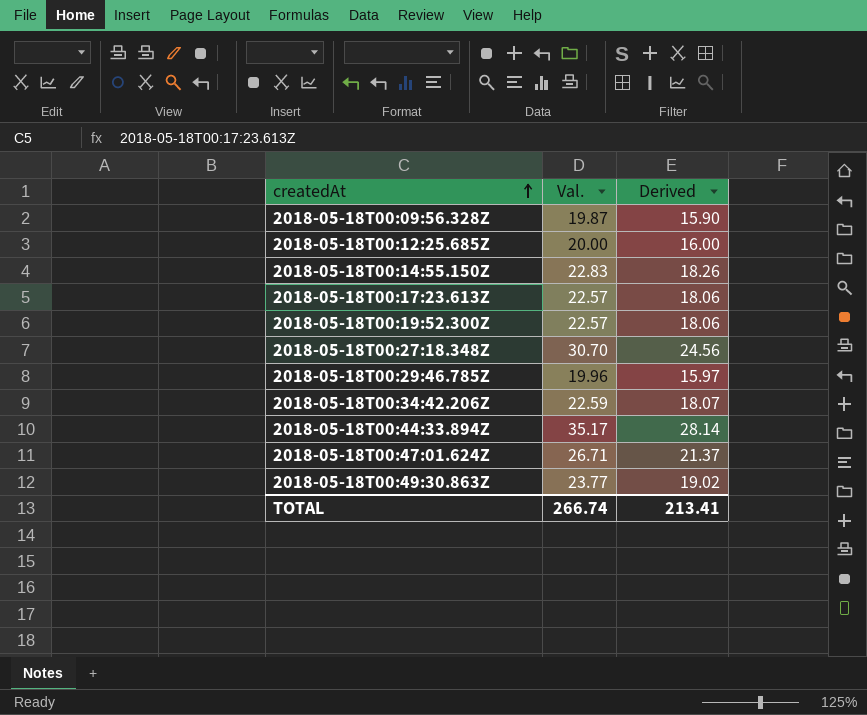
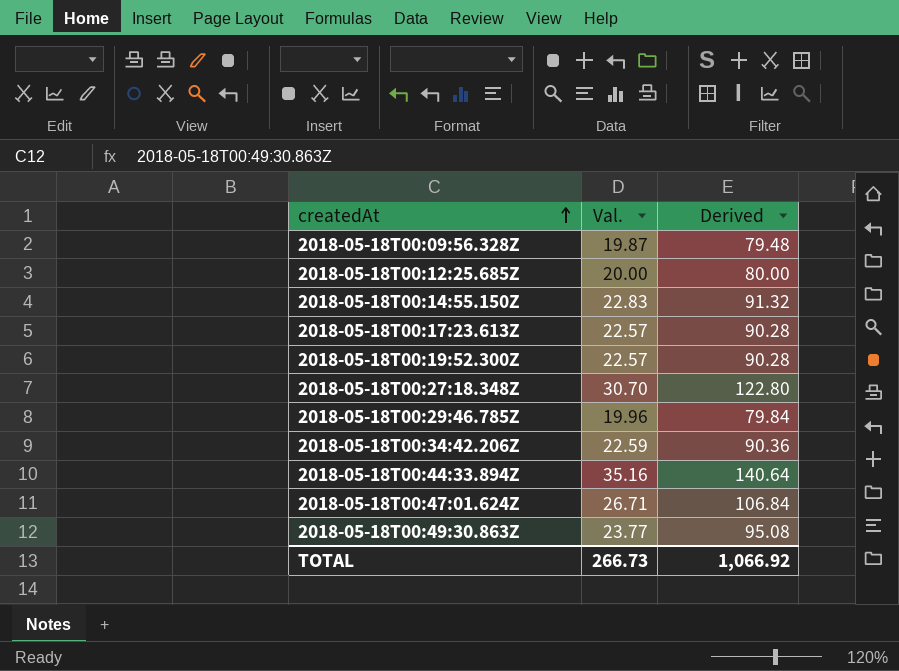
column Derived | formula: [Val.] * 0.8 -> [Val.] * 4
2018-05-18T00:44:33.894Z | Val.: 35.17 -> 35.16
TOTAL | Val.: 266.74 -> 266.73
TOTAL | Derived: 213.41 -> 1,066.92

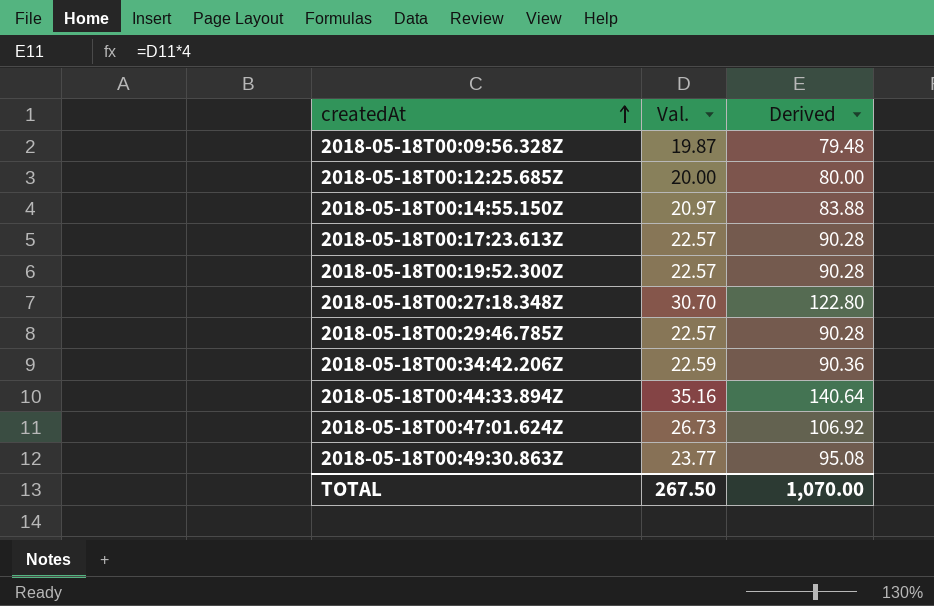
2018-05-18T00:14:55.150Z | Val.: 22.83 -> 20.97
2018-05-18T00:14:55.150Z | Derived: 91.32 -> 83.88
2018-05-18T00:29:46.785Z | Val.: 19.96 -> 22.57
2018-05-18T00:29:46.785Z | Derived: 79.84 -> 90.28
2018-05-18T00:47:01.624Z | Val.: 26.71 -> 26.73
2018-05-18T00:47:01.624Z | Derived: 106.84 -> 106.92
TOTAL | Val.: 266.73 -> 267.50
TOTAL | Derived: 1,066.92 -> 1,070.00

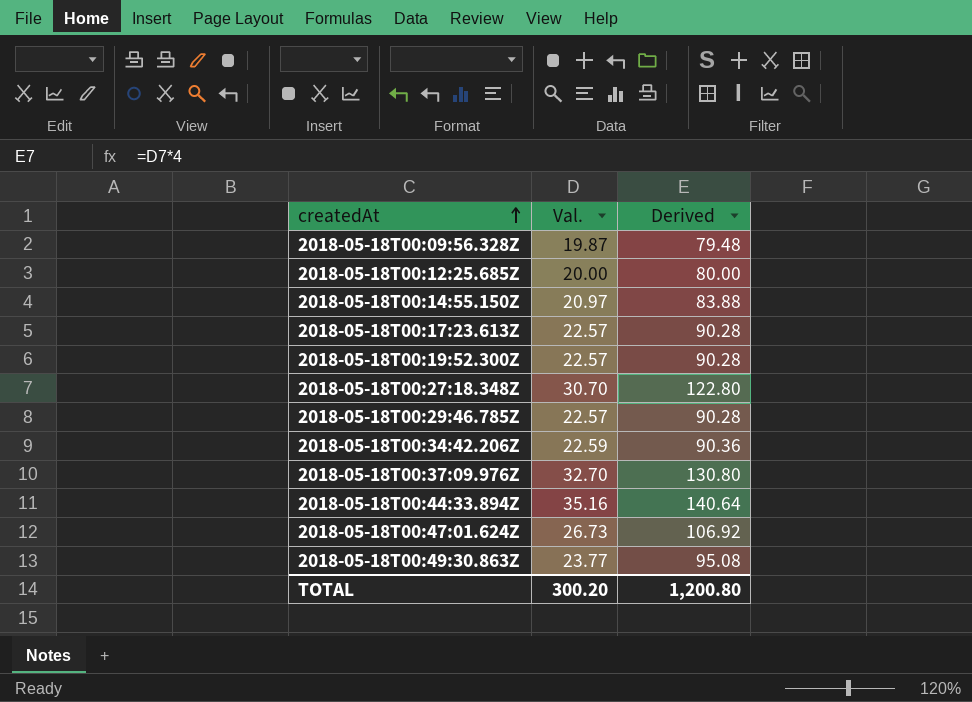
row 2018-05-18T00:37:09.976Z: none -> 32.70 | 130.80
TOTAL | Val.: 267.50 -> 300.20
TOTAL | Derived: 1,070.00 -> 1,200.80

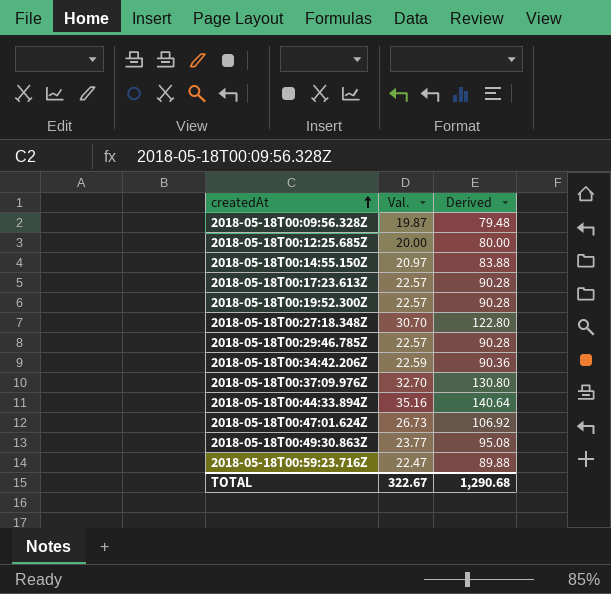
row 2018-05-18T00:59:23.716Z: none -> 22.47 | 89.88
TOTAL | Val.: 300.20 -> 322.67
TOTAL | Derived: 1,200.80 -> 1,290.68

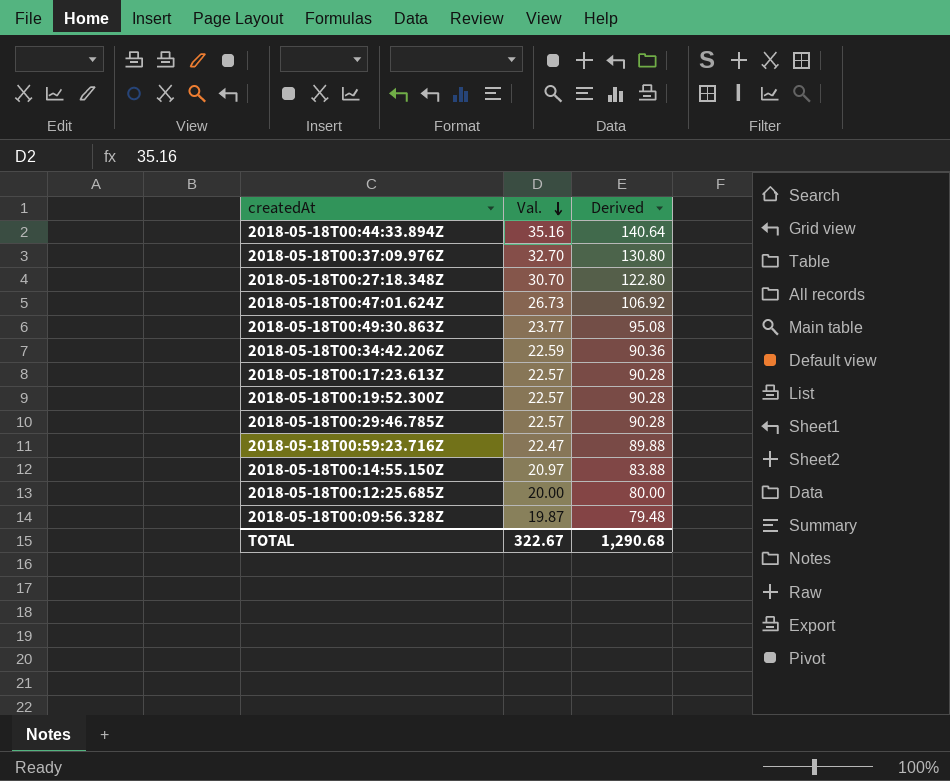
row order: createdAt ascending -> Val. descending

